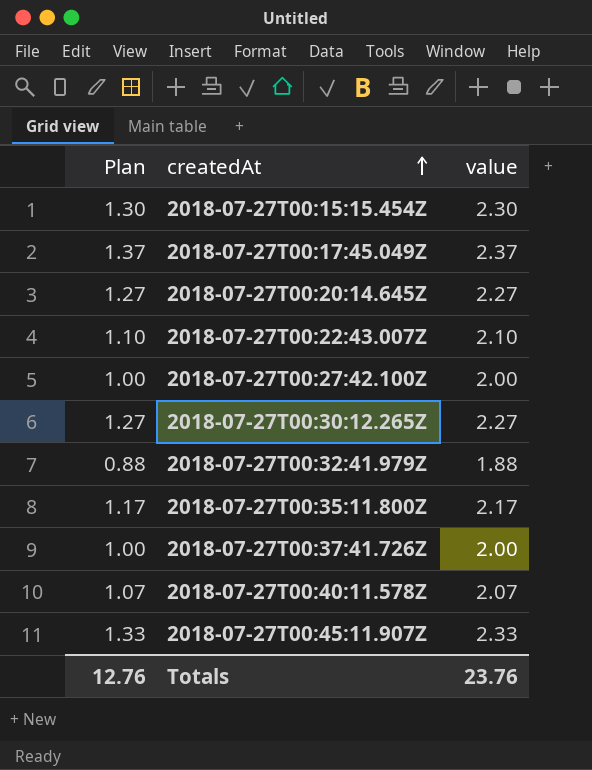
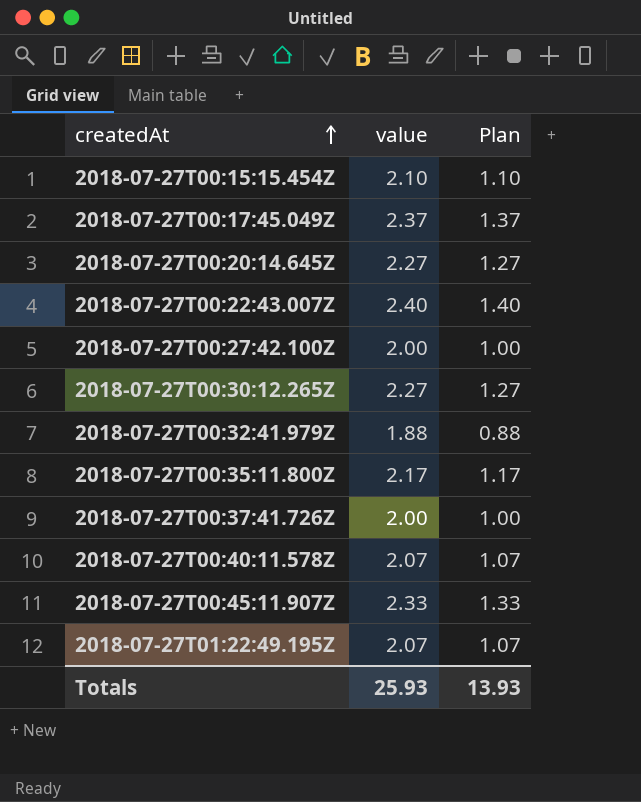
column Plan | position: 1 -> 3
2018-07-27T00:15:15.454Z | value: 2.30 -> 2.10
2018-07-27T00:15:15.454Z | Plan: 1.30 -> 1.10
2018-07-27T00:22:43.007Z | value: 2.10 -> 2.40
2018-07-27T00:22:43.007Z | Plan: 1.10 -> 1.40
row 2018-07-27T01:22:49.195Z: none -> 2.07 | 1.07
Totals | value: 23.76 -> 25.93
Totals | Plan: 12.76 -> 13.93

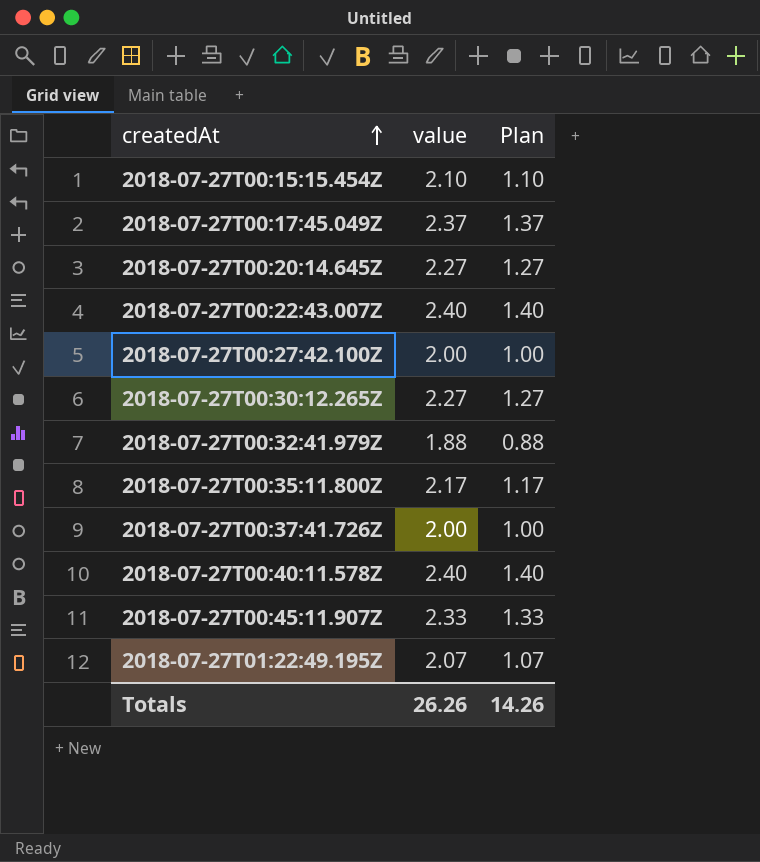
2018-07-27T00:40:11.578Z | value: 2.07 -> 2.40
2018-07-27T00:40:11.578Z | Plan: 1.07 -> 1.40
Totals | value: 25.93 -> 26.26
Totals | Plan: 13.93 -> 14.26

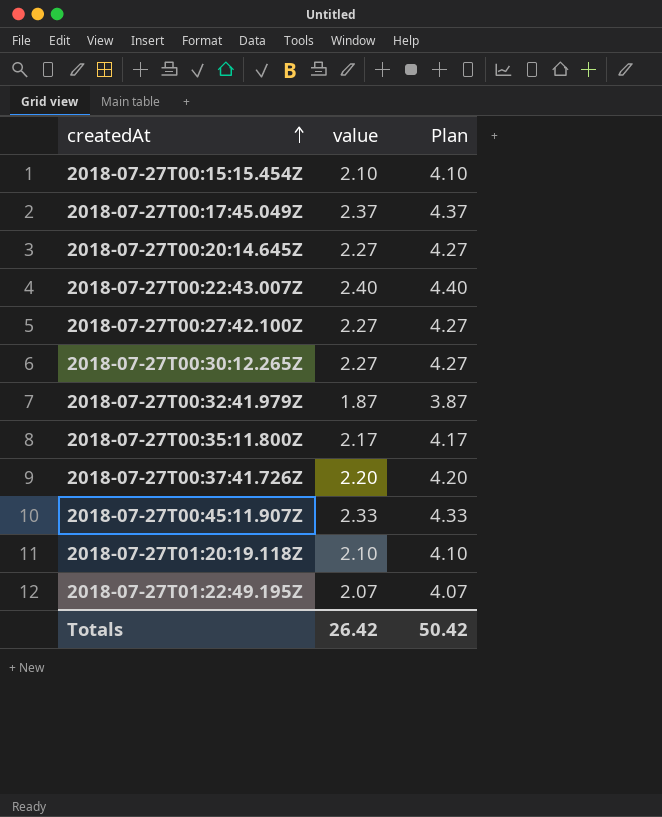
column Plan | formula: [value] - 1 -> [value] + 2
row 2018-07-27T00:40:11.578Z: 2.40 | 1.40 -> none
2018-07-27T00:27:42.100Z | value: 2.00 -> 2.27
2018-07-27T00:32:41.979Z | value: 1.88 -> 1.87
2018-07-27T00:37:41.726Z | value: 2.00 -> 2.20
row 2018-07-27T01:20:19.118Z: none -> 2.10 | 4.10
Totals | value: 26.26 -> 26.42
Totals | Plan: 14.26 -> 50.42

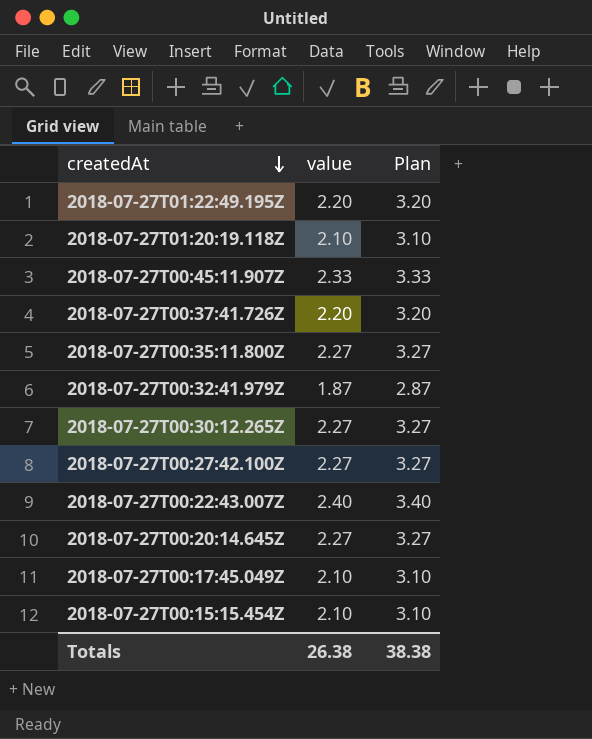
row order: createdAt ascending -> createdAt descending
column Plan | formula: [value] + 2 -> [value] + 1
2018-07-27T01:22:49.195Z | value: 2.07 -> 2.20
2018-07-27T00:35:11.800Z | value: 2.17 -> 2.27
2018-07-27T00:17:45.049Z | value: 2.37 -> 2.10
Totals | value: 26.42 -> 26.38
Totals | Plan: 50.42 -> 38.38

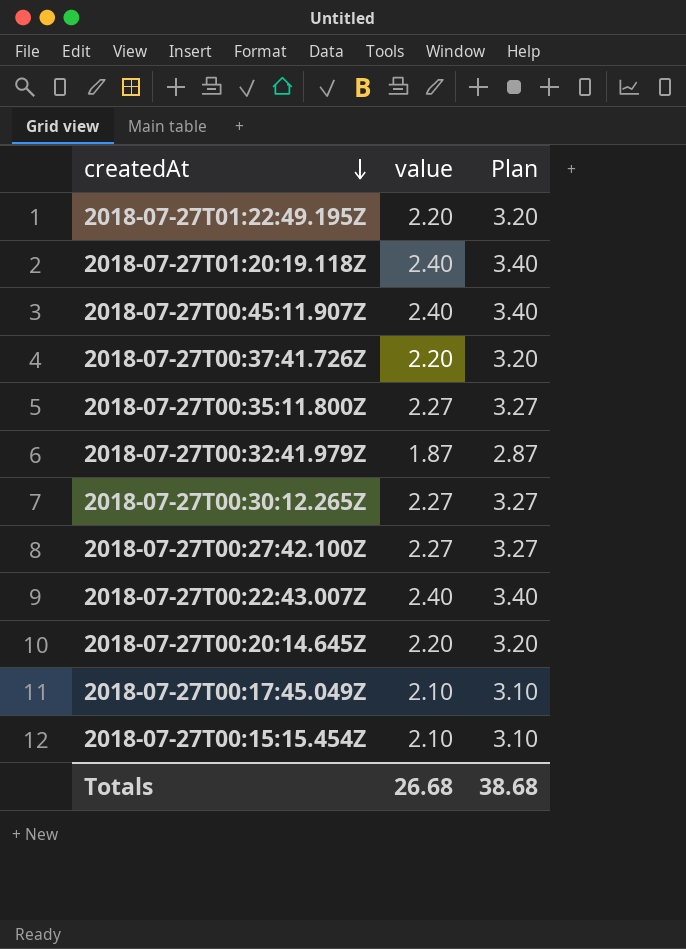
2018-07-27T01:20:19.118Z | value: 2.10 -> 2.40
2018-07-27T01:20:19.118Z | Plan: 3.10 -> 3.40
2018-07-27T00:45:11.907Z | value: 2.33 -> 2.40
2018-07-27T00:45:11.907Z | Plan: 3.33 -> 3.40
2018-07-27T00:20:14.645Z | value: 2.27 -> 2.20
2018-07-27T00:20:14.645Z | Plan: 3.27 -> 3.20
Totals | value: 26.38 -> 26.68
Totals | Plan: 38.38 -> 38.68

